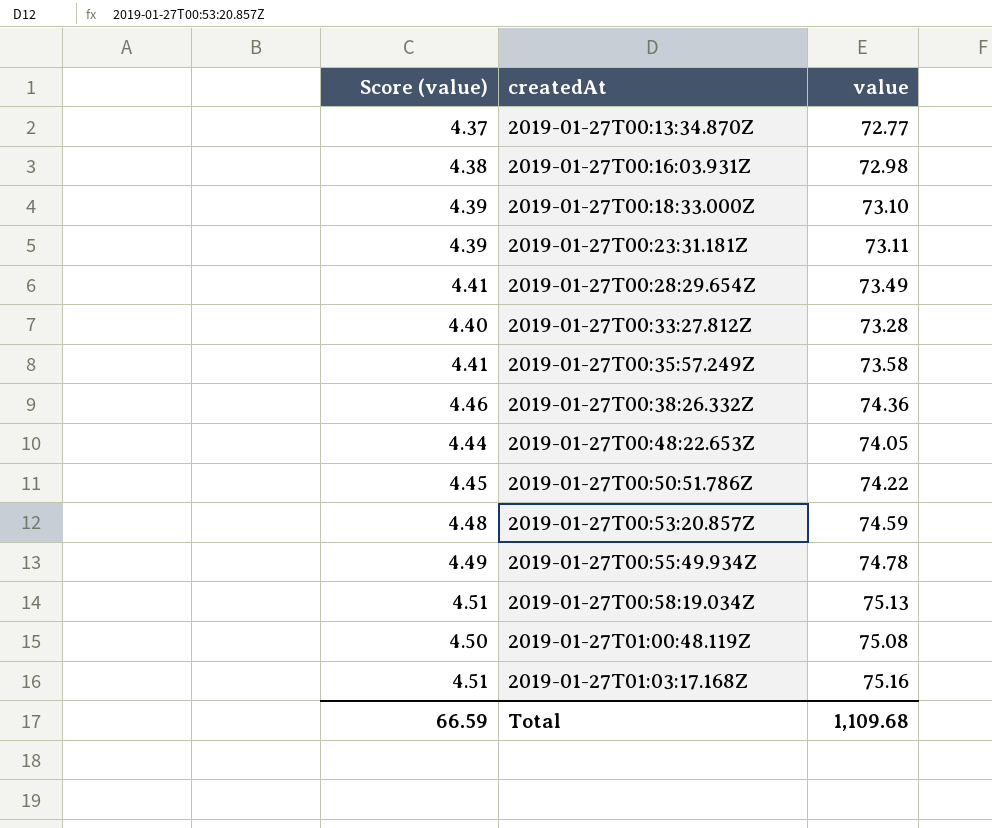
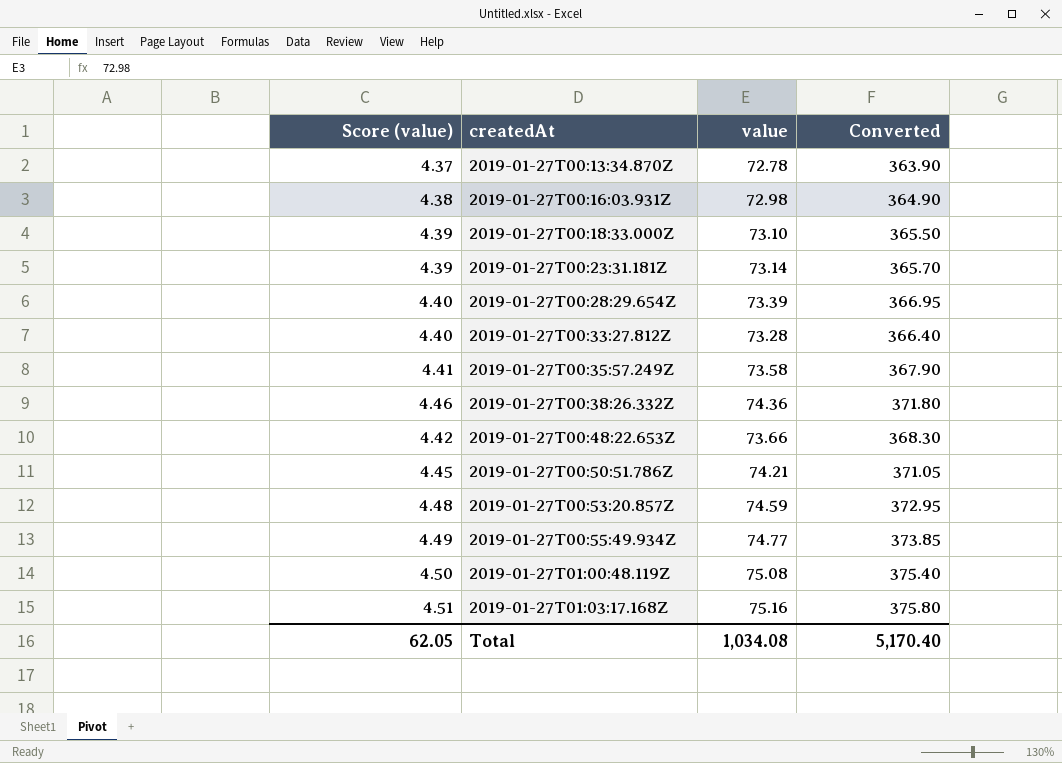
column Converted | formula: none -> [value] * 5
row 2019-01-27T00:58:19.034Z: 4.51 | 75.13 -> none
2019-01-27T00:13:34.870Z | value: 72.77 -> 72.78
2019-01-27T00:23:31.181Z | value: 73.11 -> 73.14
2019-01-27T00:28:29.654Z | Score (value): 4.41 -> 4.40
2019-01-27T00:28:29.654Z | value: 73.49 -> 73.39
2019-01-27T00:48:22.653Z | Score (value): 4.44 -> 4.42
2019-01-27T00:48:22.653Z | value: 74.05 -> 73.66
2019-01-27T00:50:51.786Z | value: 74.22 -> 74.21
2019-01-27T00:55:49.934Z | value: 74.78 -> 74.77
Total | Score (value): 66.59 -> 62.05
Total | value: 1,109.68 -> 1,034.08

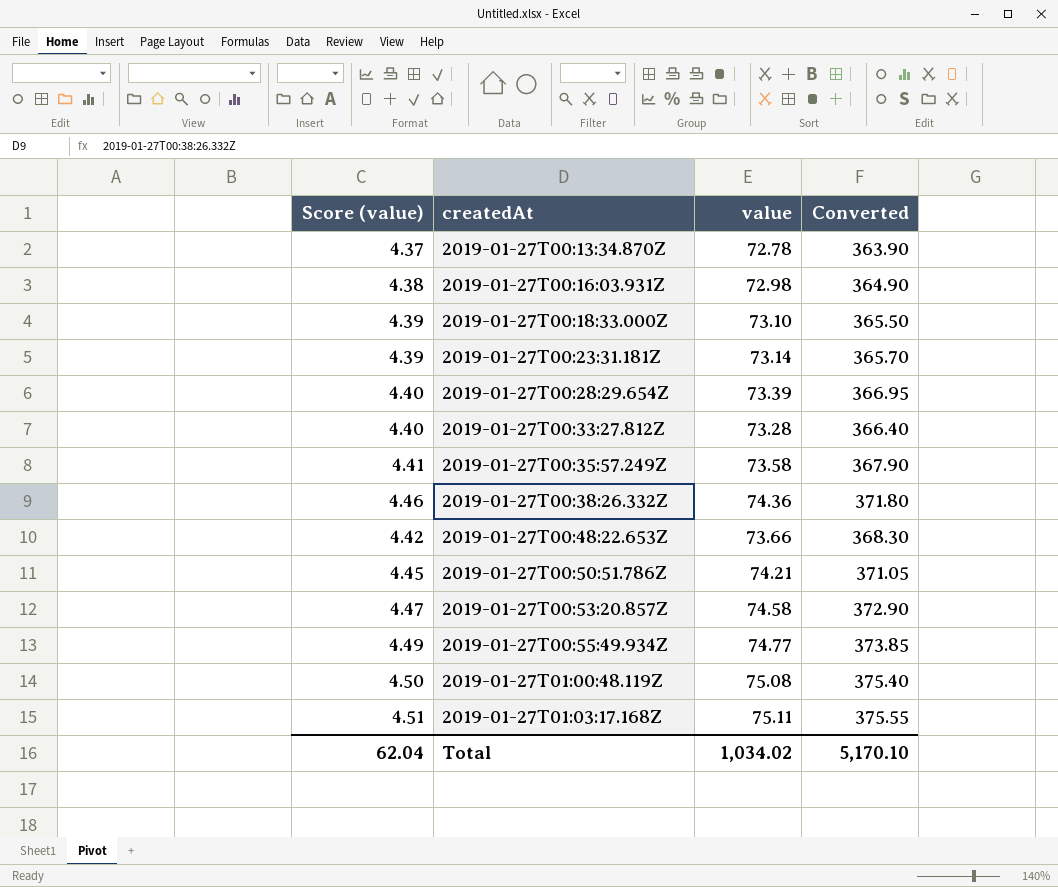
2019-01-27T00:53:20.857Z | Score (value): 4.48 -> 4.47
2019-01-27T00:53:20.857Z | value: 74.59 -> 74.58
2019-01-27T00:53:20.857Z | Converted: 372.95 -> 372.90
2019-01-27T01:03:17.168Z | value: 75.16 -> 75.11
2019-01-27T01:03:17.168Z | Converted: 375.80 -> 375.55
Total | Score (value): 62.05 -> 62.04
Total | value: 1,034.08 -> 1,034.02
Total | Converted: 5,170.40 -> 5,170.10

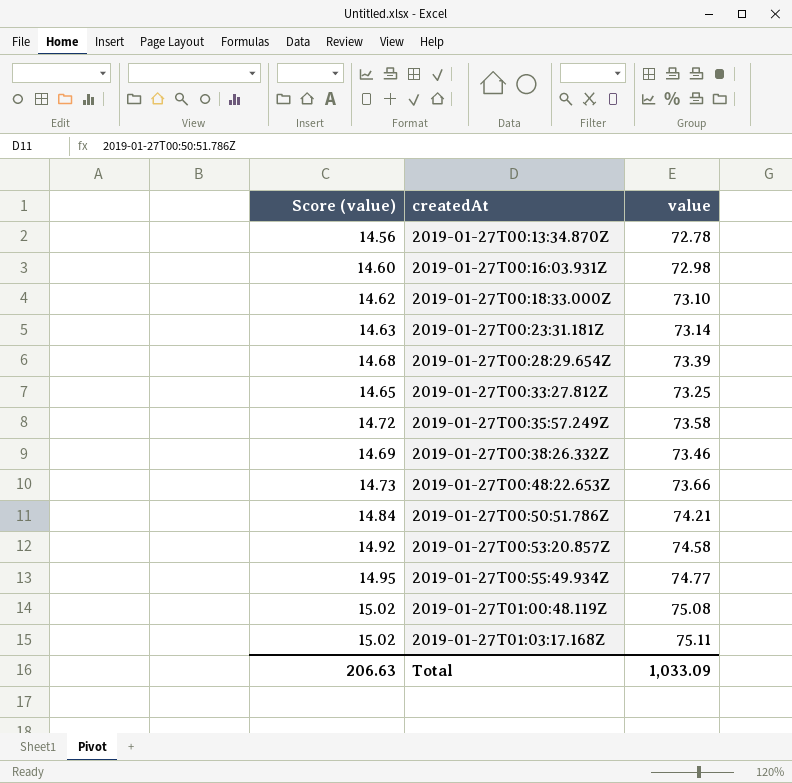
column Converted | formula: [value] * 5 -> none
column Score (value) | formula: [value] * 0.06 -> [value] * 0.2
2019-01-27T00:33:27.812Z | value: 73.28 -> 73.25
2019-01-27T00:38:26.332Z | value: 74.36 -> 73.46
Total | Score (value): 62.04 -> 206.63
Total | value: 1,034.02 -> 1,033.09

